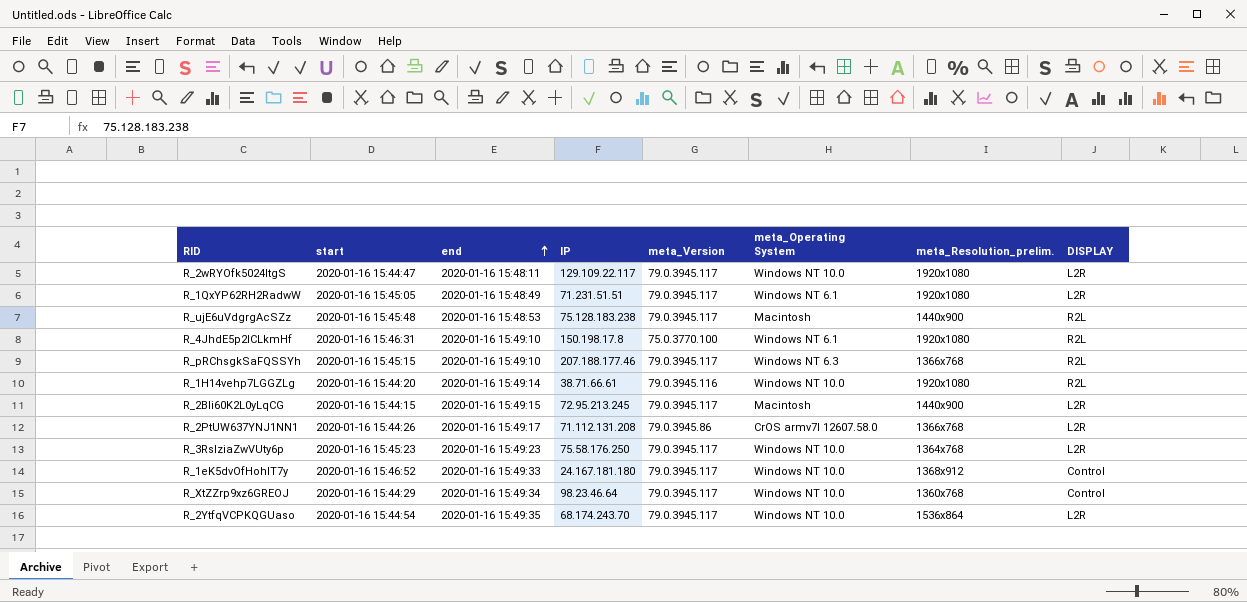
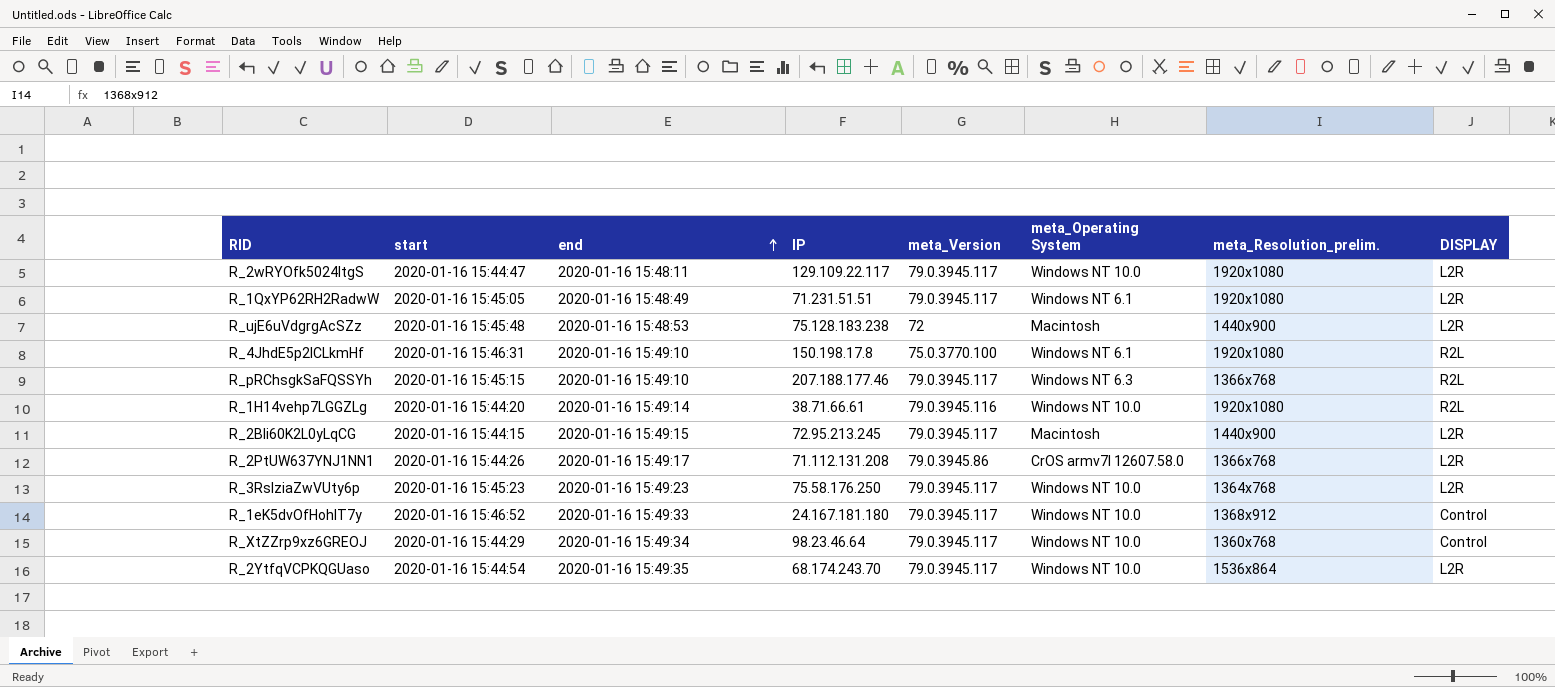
R_ujE6uVdgrgAcSZz | meta_Version: 79.0.3945.117 -> 72
R_ujE6uVdgrgAcSZz | DISPLAY: R2L -> L2R

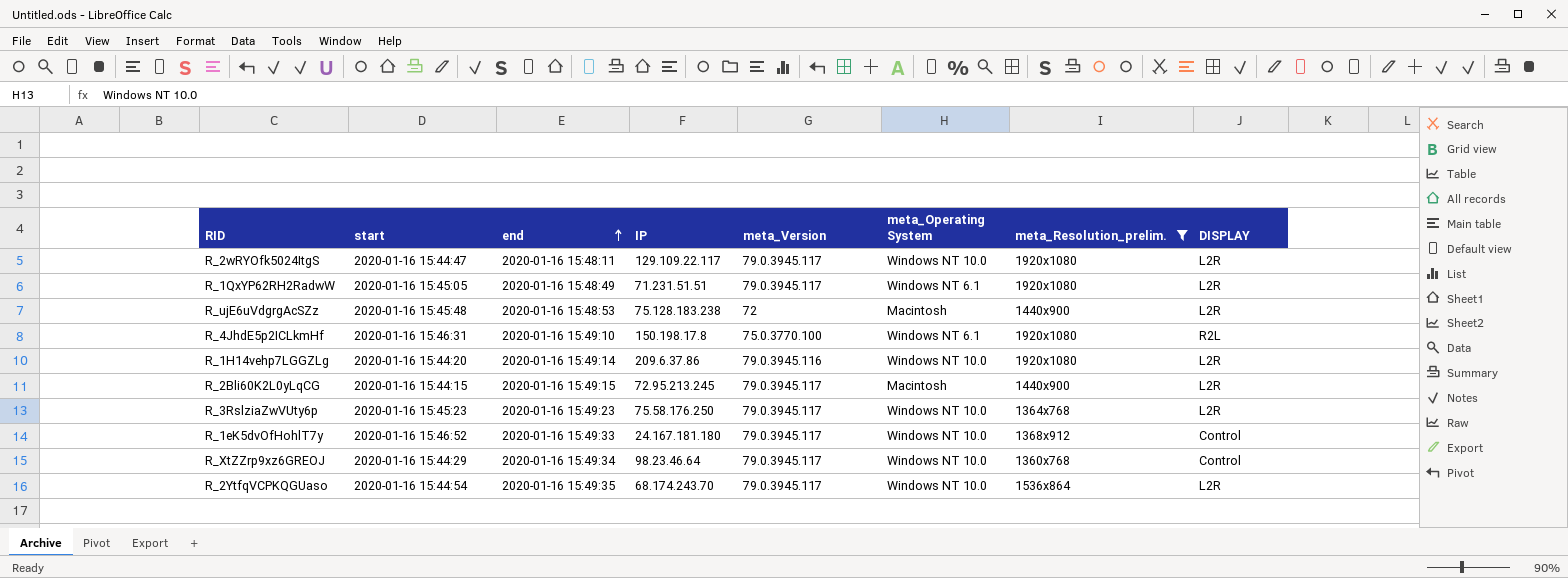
filter: none -> meta_Resolution_prelim. != 1366x768
R_1H14vehp7LGGZLg | IP: 38.71.66.61 -> 209.6.37.86
R_1H14vehp7LGGZLg | DISPLAY: R2L -> L2R

